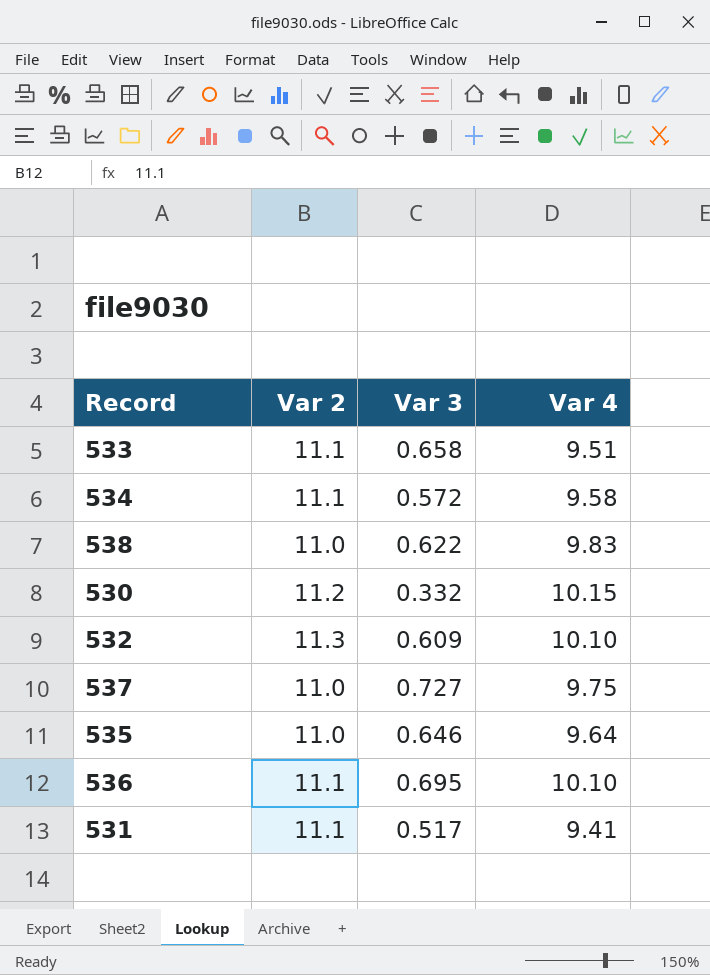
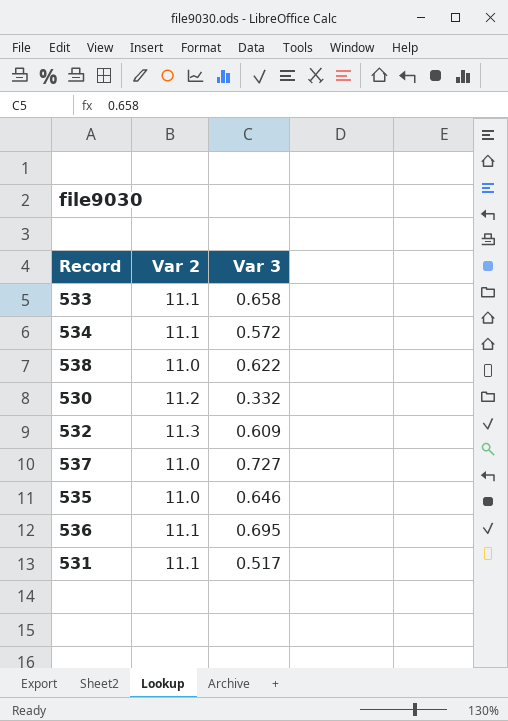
column Var 4 | position: 4 -> none

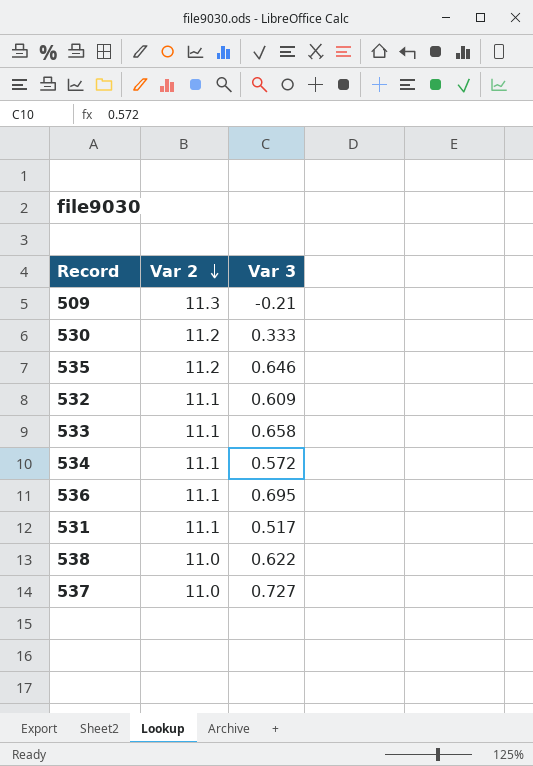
row order: none -> Var 2 descending
row 509: none -> 11.3 | -0.21
530 | Var 3: 0.332 -> 0.333
535 | Var 2: 11.0 -> 11.2
532 | Var 2: 11.3 -> 11.1

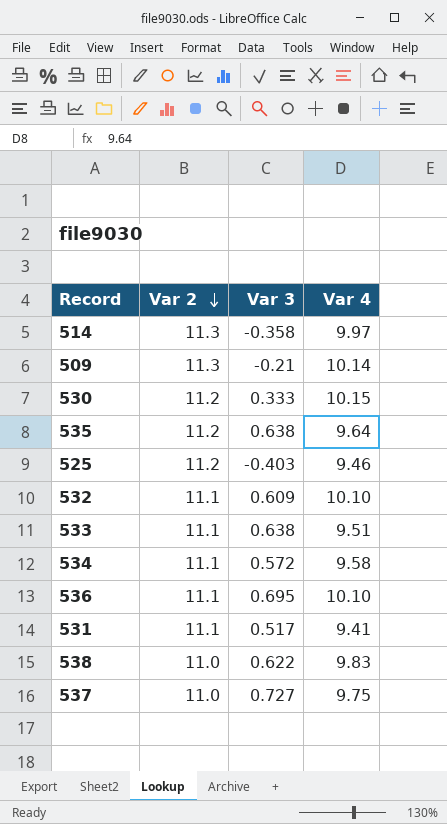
column Var 4 | position: none -> 4
row 514: none -> 11.3 | -0.358 | 9.97
535 | Var 3: 0.646 -> 0.638
row 525: none -> 11.2 | -0.403 | 9.46
533 | Var 3: 0.658 -> 0.638

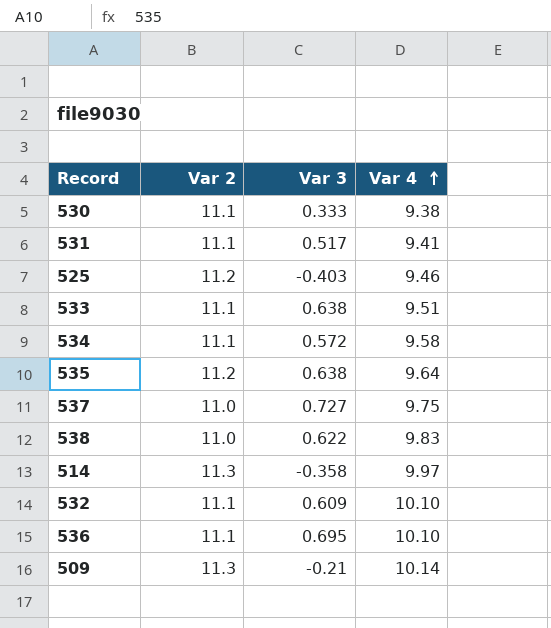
row order: Var 2 descending -> Var 4 ascending
530 | Var 2: 11.2 -> 11.1
530 | Var 4: 10.15 -> 9.38

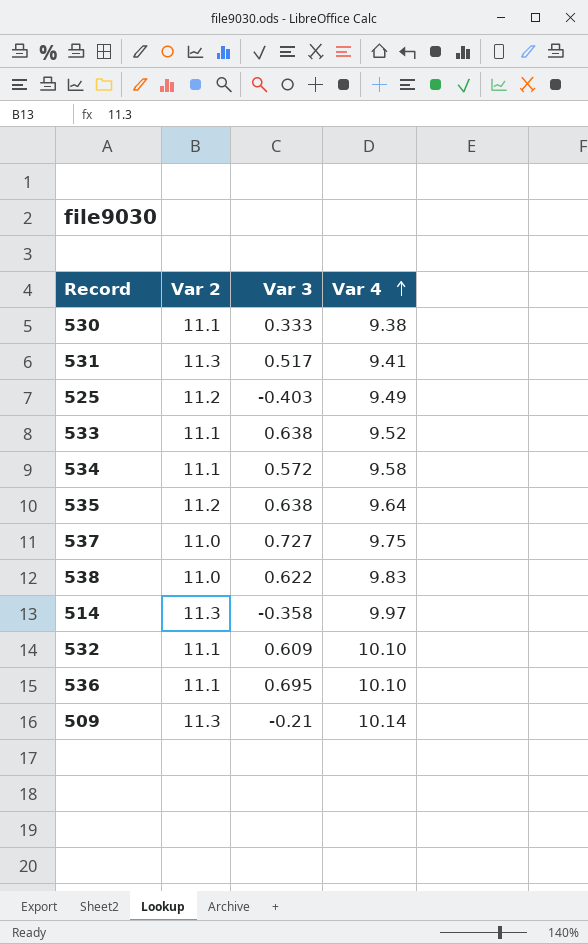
531 | Var 2: 11.1 -> 11.3
525 | Var 4: 9.46 -> 9.49
533 | Var 4: 9.51 -> 9.52

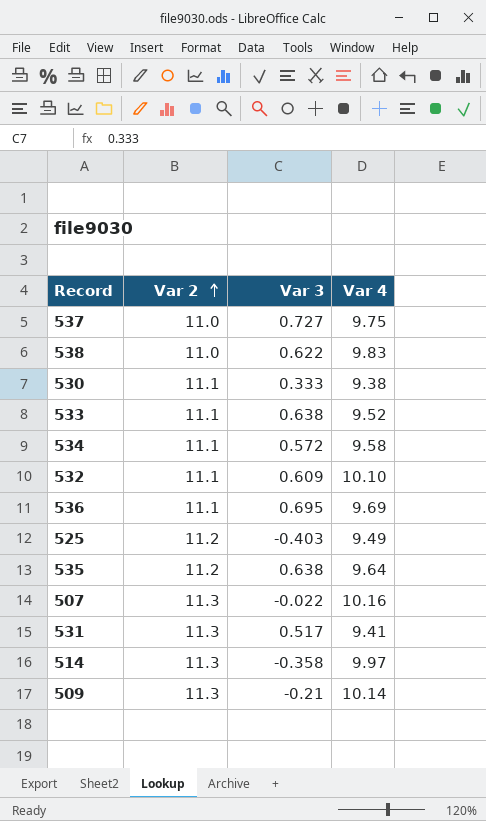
row order: Var 4 ascending -> Var 2 ascending
536 | Var 4: 10.10 -> 9.69
row 507: none -> 11.3 | -0.022 | 10.16

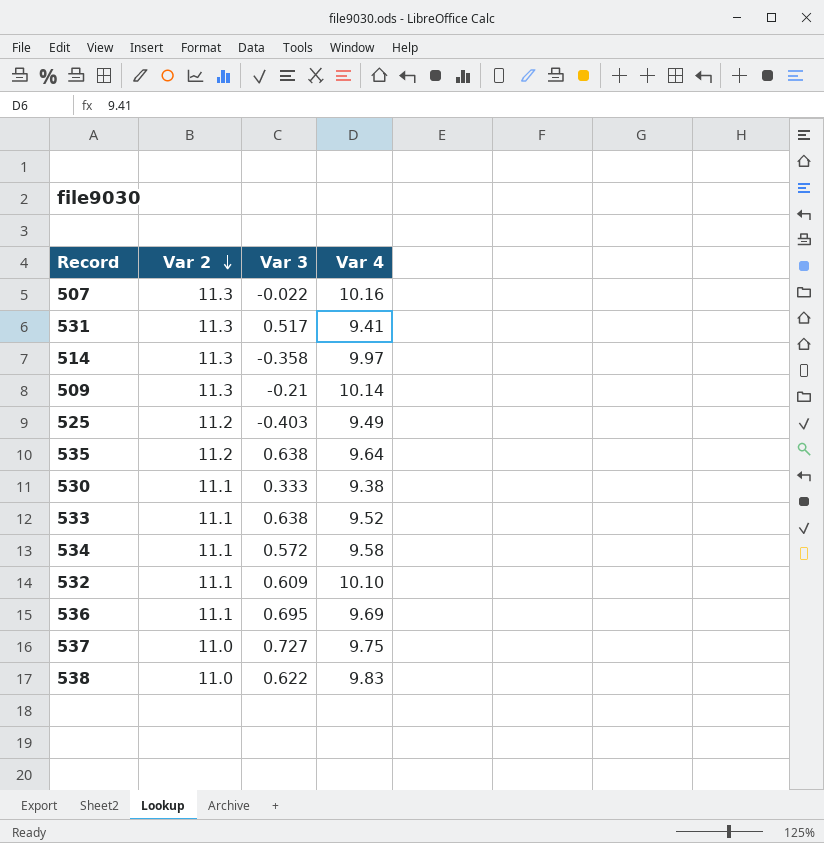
row order: Var 2 ascending -> Var 2 descending

